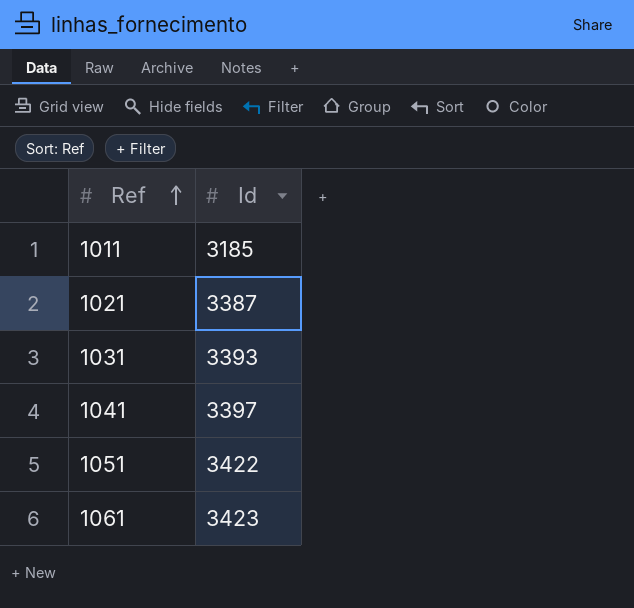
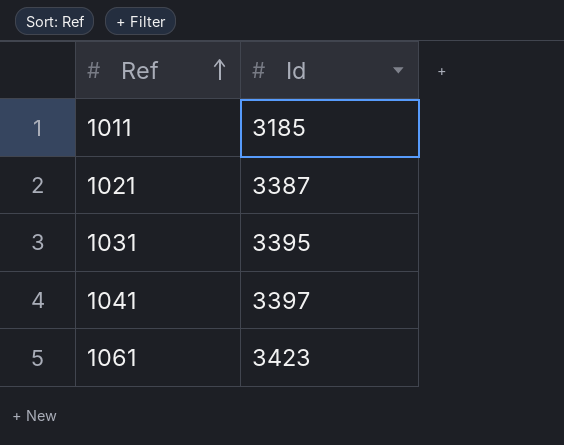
row 1051: 3422 -> none
1031 | Id: 3393 -> 3395

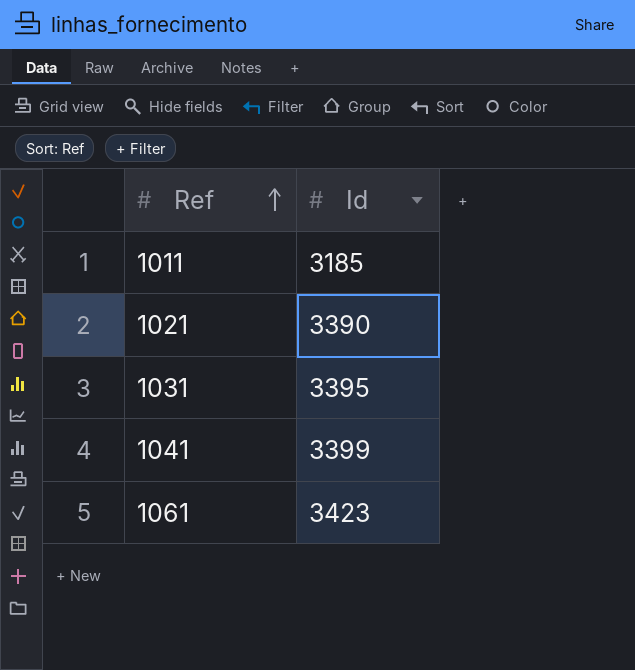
1021 | Id: 3387 -> 3390
1041 | Id: 3397 -> 3399

